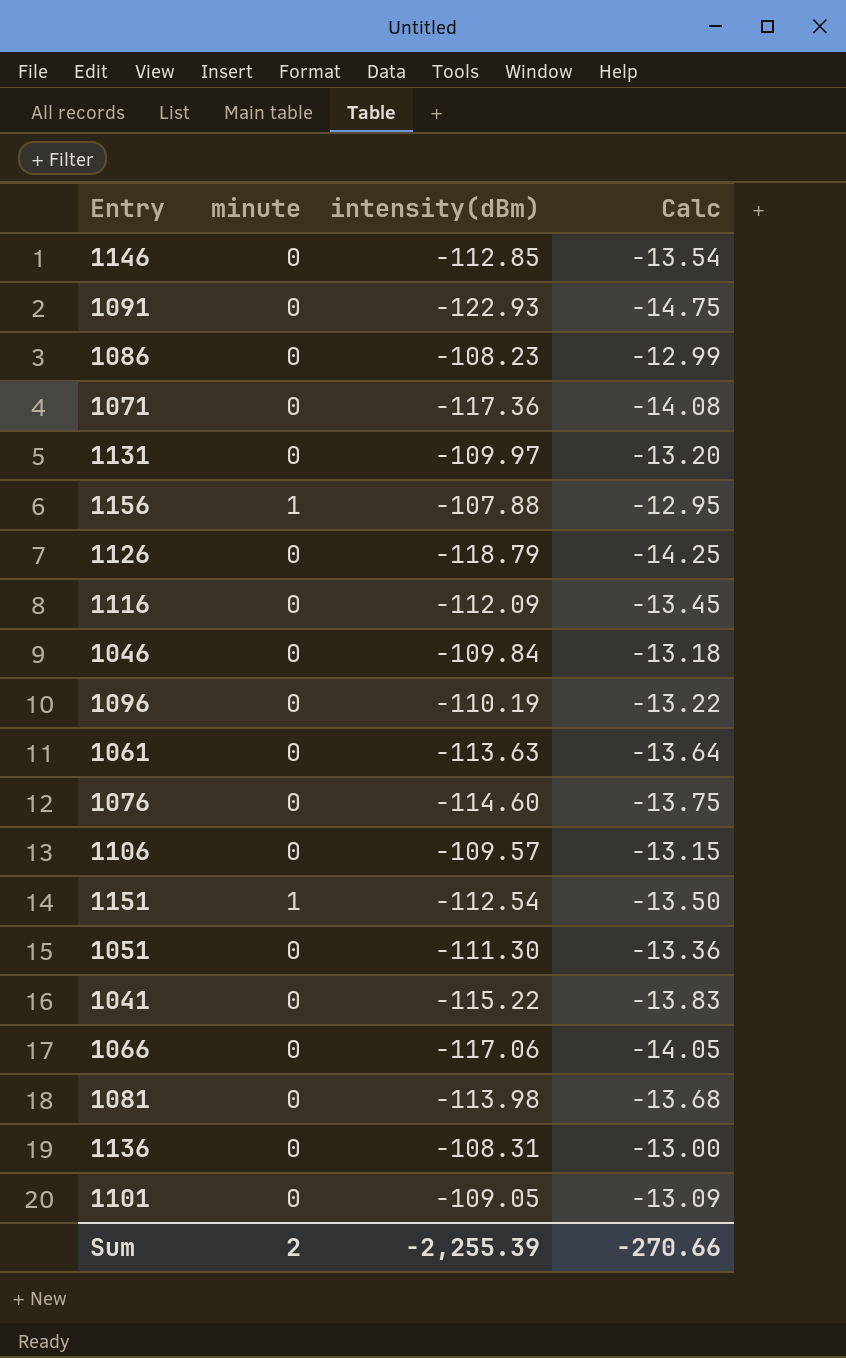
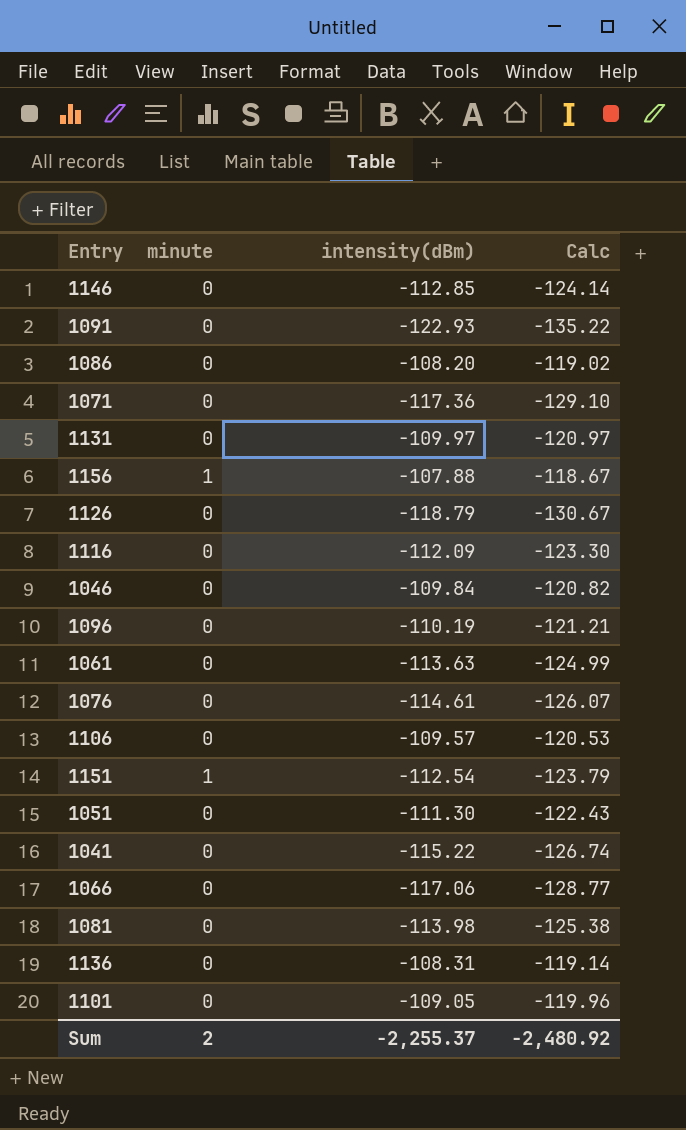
column Calc | formula: [intensity(dBm)] * 0.12 -> [intensity(dBm)] * 1.1
1086 | intensity(dBm): -108.23 -> -108.20
1076 | intensity(dBm): -114.60 -> -114.61
Sum | intensity(dBm): -2,255.39 -> -2,255.37
Sum | Calc: -270.66 -> -2,480.92

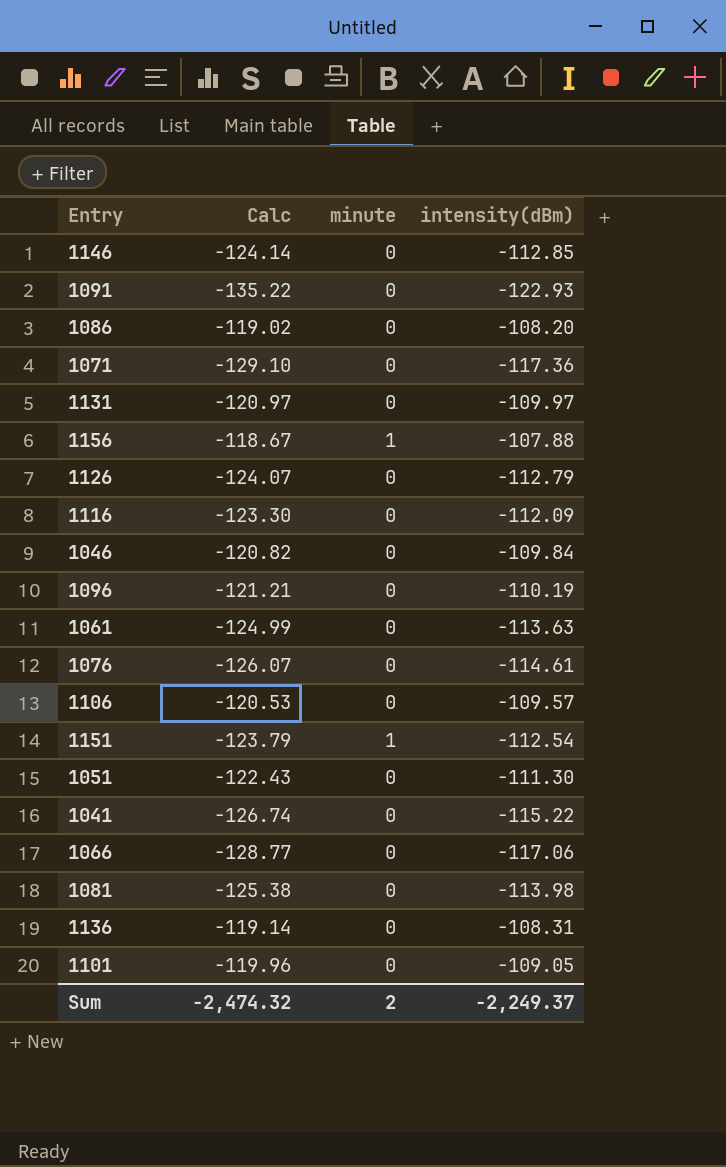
column Calc | position: 4 -> 2
1126 | Calc: -130.67 -> -124.07
1126 | intensity(dBm): -118.79 -> -112.79
Sum | Calc: -2,480.92 -> -2,474.32
Sum | intensity(dBm): -2,255.37 -> -2,249.37

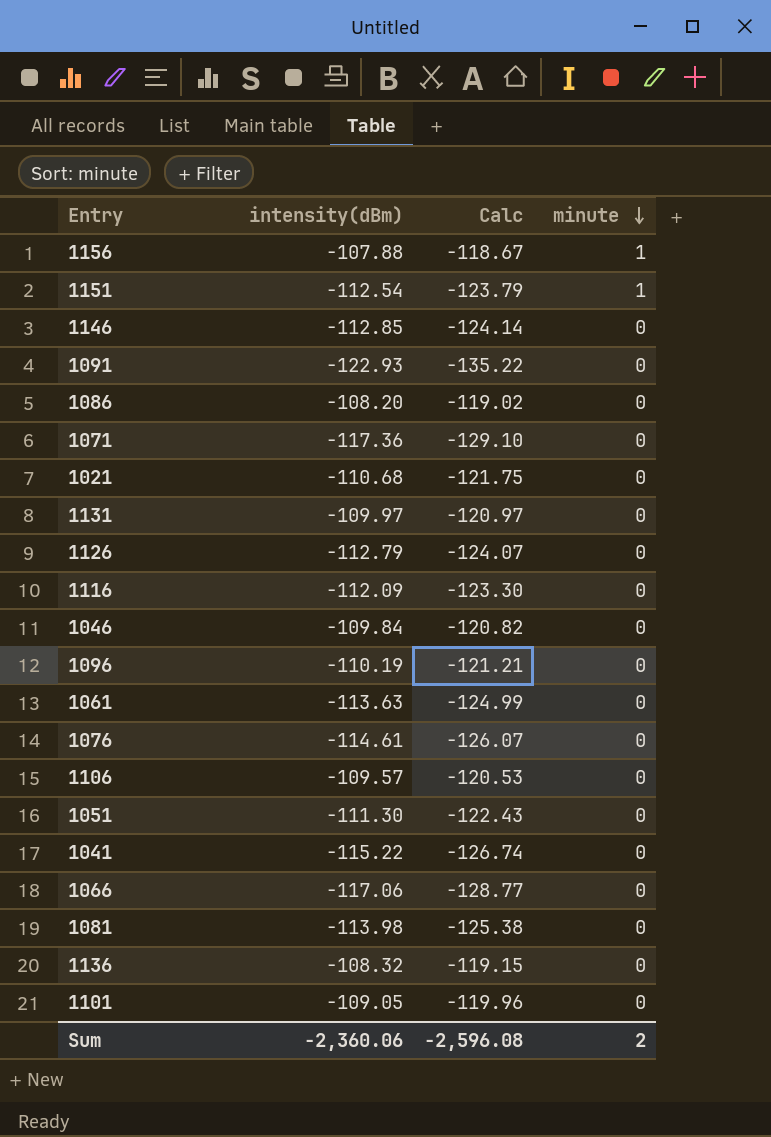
row order: none -> minute descending
column intensity(dBm) | position: 4 -> 2
row 1021: none -> -110.68 | -121.75 | 0
1136 | intensity(dBm): -108.31 -> -108.32
1136 | Calc: -119.14 -> -119.15
Sum | intensity(dBm): -2,249.37 -> -2,360.06
Sum | Calc: -2,474.32 -> -2,596.08

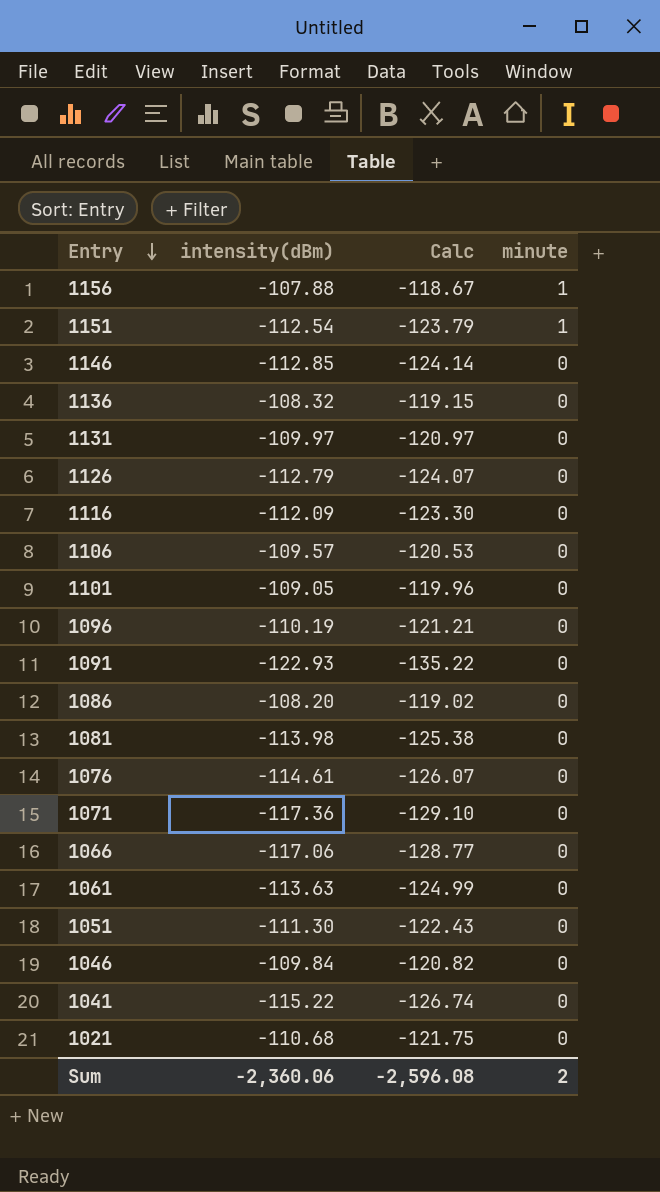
row order: minute descending -> Entry descending

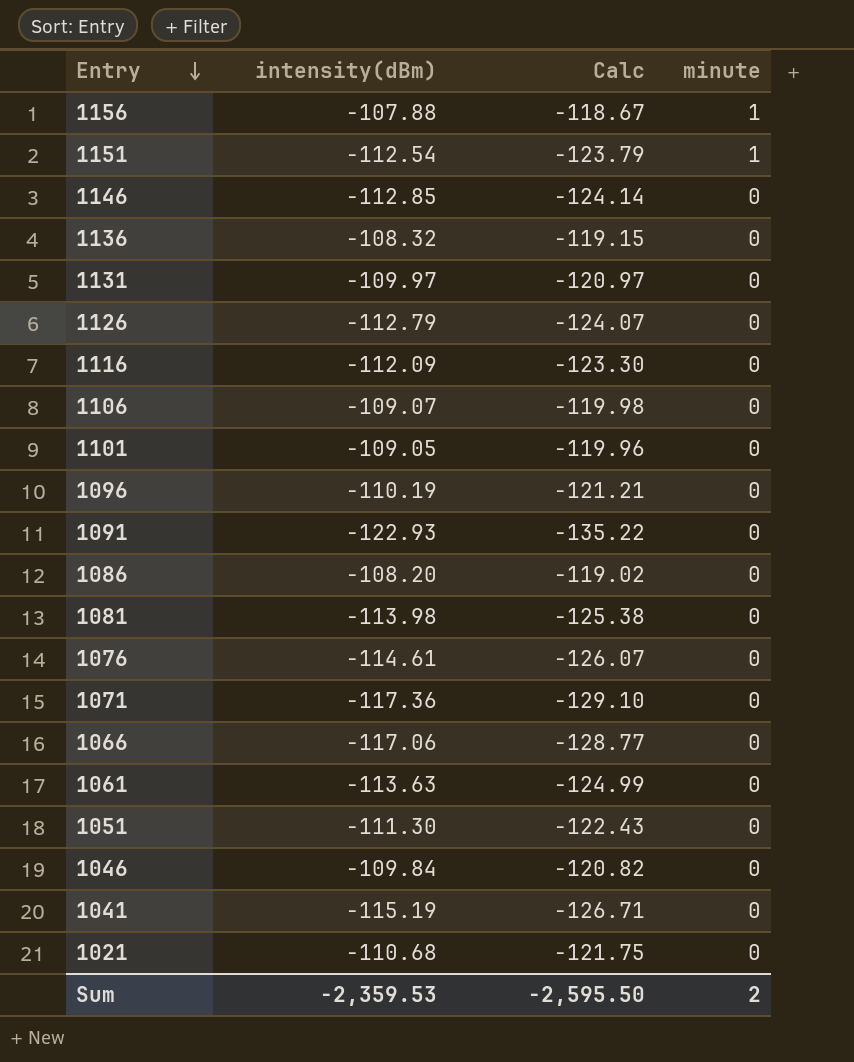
1106 | intensity(dBm): -109.57 -> -109.07
1106 | Calc: -120.53 -> -119.98
1041 | intensity(dBm): -115.22 -> -115.19
1041 | Calc: -126.74 -> -126.71
Sum | intensity(dBm): -2,360.06 -> -2,359.53
Sum | Calc: -2,596.08 -> -2,595.50

